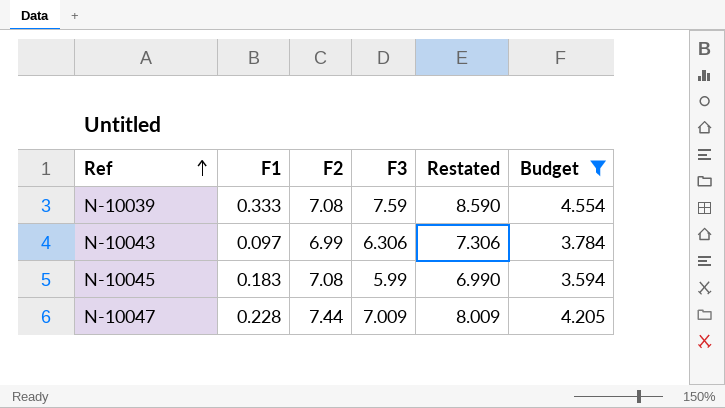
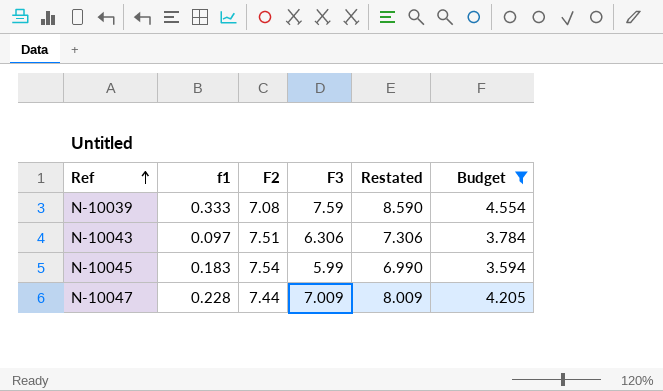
column name: F1 -> f1
N-10043 | F2: 6.99 -> 7.51
N-10045 | F2: 7.08 -> 7.54

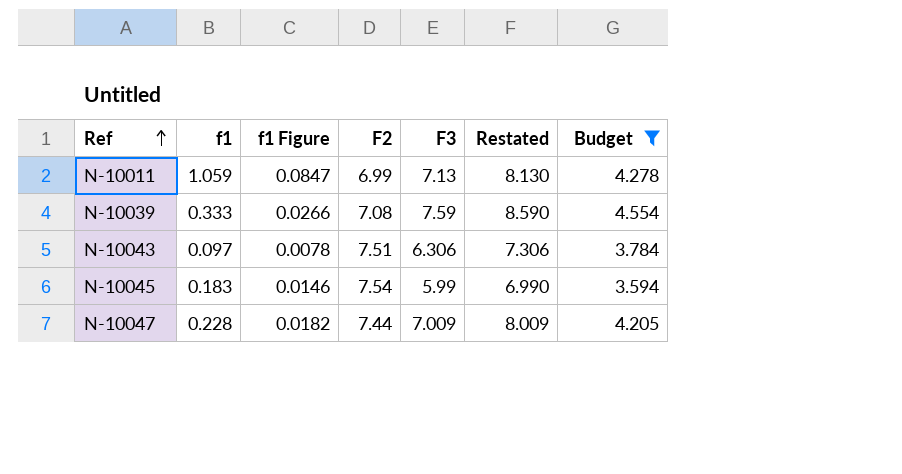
column f1 Figure | formula: none -> [f1] * 0.08
row N-10011: none -> 1.059 | 0.0847 | 6.99 | 7.13 | 8.130 | 4.278

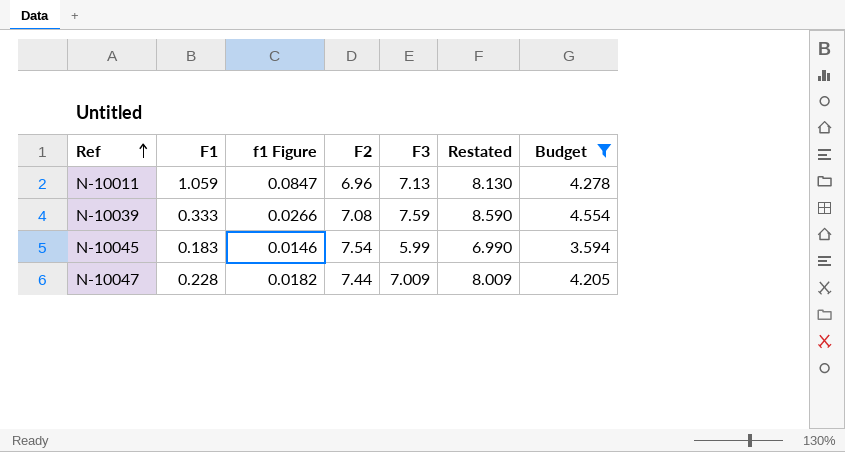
column name: f1 -> F1
row N-10043: 0.097 | 0.0078 | 7.51 | 6.306 | 7.306 | 3.784 -> none
N-10011 | F2: 6.99 -> 6.96

